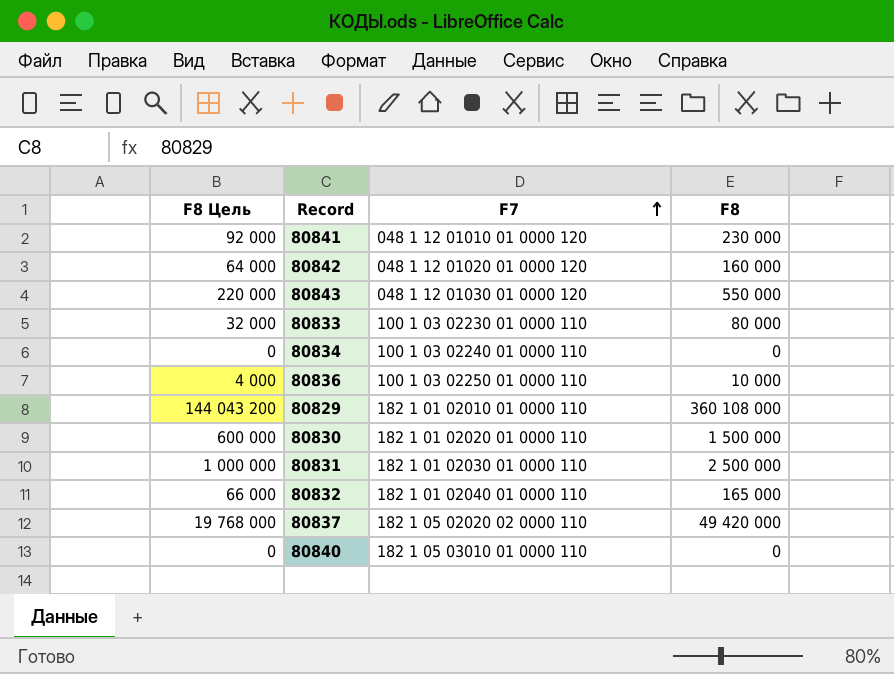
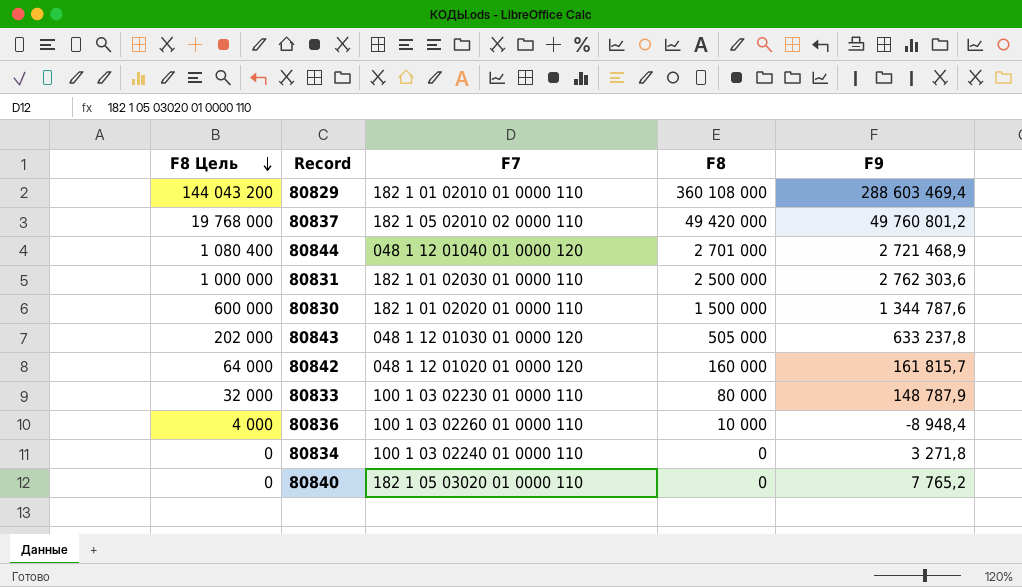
row order: F7 ascending -> F8 Цель descending
column F9 | position: none -> 5
row 80841: 92 000 | 048 1 12 01010 01 0000 120 | 230 000 -> none
row 80832: 66 000 | 182 1 01 02040 01 0000 110 | 165 000 -> none
80837 | F7: 182 1 05 02020 02 0000 110 -> 182 1 05 02010 02 0000 110
row 80844: none -> 1 080 400 | 048 1 12 01040 01 0000 120 | 2 701 000 | 2 721 468,9
80843 | F8 Цель: 220 000 -> 202 000
80843 | F8: 550 000 -> 505 000
80836 | F7: 100 1 03 02250 01 0000 110 -> 100 1 03 02260 01 0000 110
80840 | F7: 182 1 05 03010 01 0000 110 -> 182 1 05 03020 01 0000 110

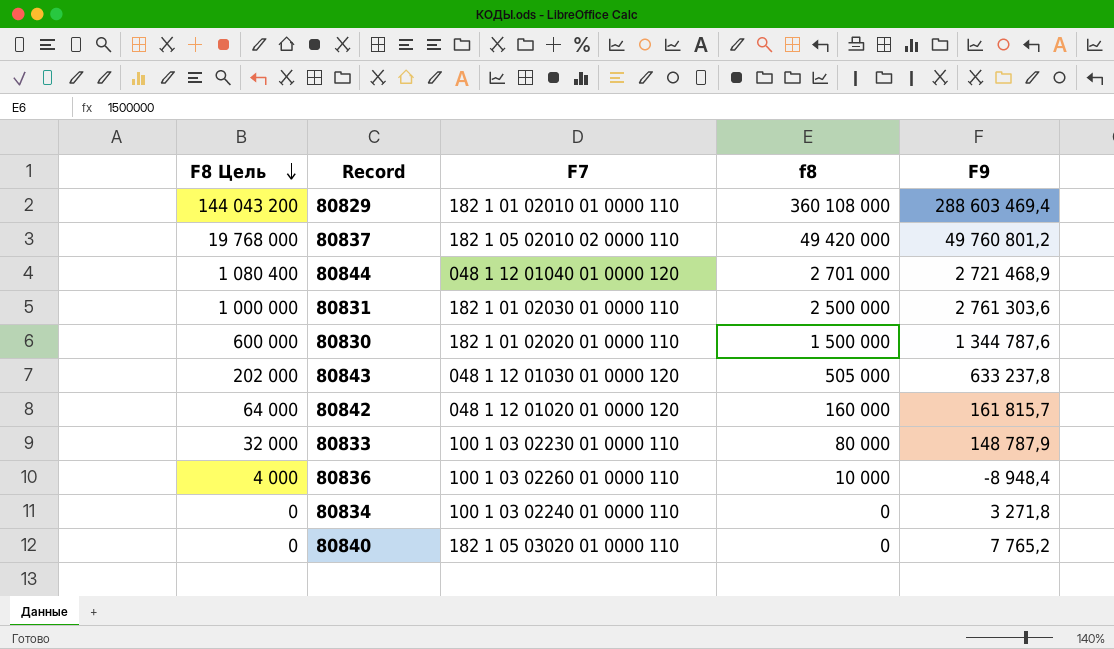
column name: F8 -> f8
80831 | F9: 2 762 303,6 -> 2 761 303,6

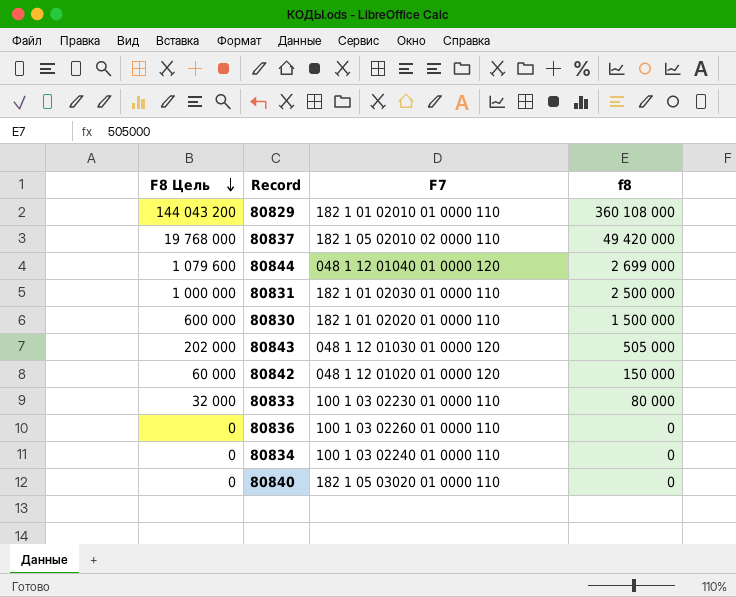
column F9 | position: 5 -> none
80844 | F8 Цель: 1 080 400 -> 1 079 600
80844 | f8: 2 701 000 -> 2 699 000
80842 | F8 Цель: 64 000 -> 60 000
80842 | f8: 160 000 -> 150 000
80836 | F8 Цель: 4 000 -> 0
80836 | f8: 10 000 -> 0

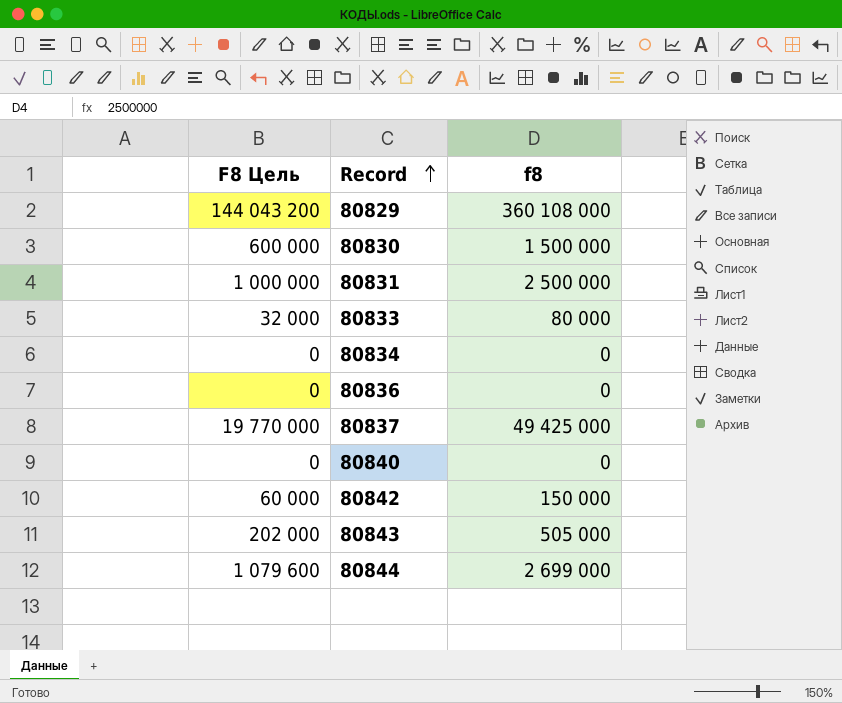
row order: F8 Цель descending -> Record ascending
column F7 | position: 3 -> none
80837 | F8 Цель: 19 768 000 -> 19 770 000
80837 | f8: 49 420 000 -> 49 425 000

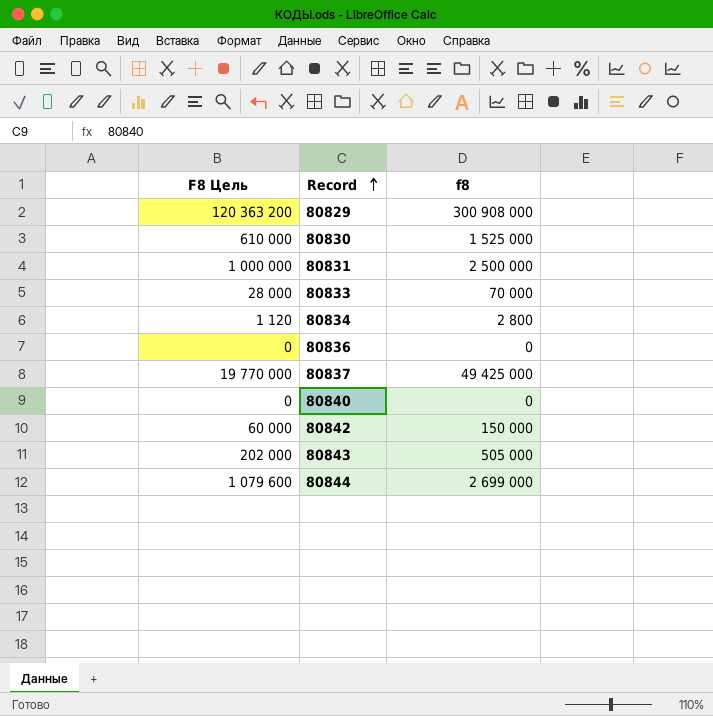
80829 | F8 Цель: 144 043 200 -> 120 363 200
80829 | f8: 360 108 000 -> 300 908 000
80830 | F8 Цель: 600 000 -> 610 000
80830 | f8: 1 500 000 -> 1 525 000
80833 | F8 Цель: 32 000 -> 28 000
80833 | f8: 80 000 -> 70 000
80834 | F8 Цель: 0 -> 1 120
80834 | f8: 0 -> 2 800

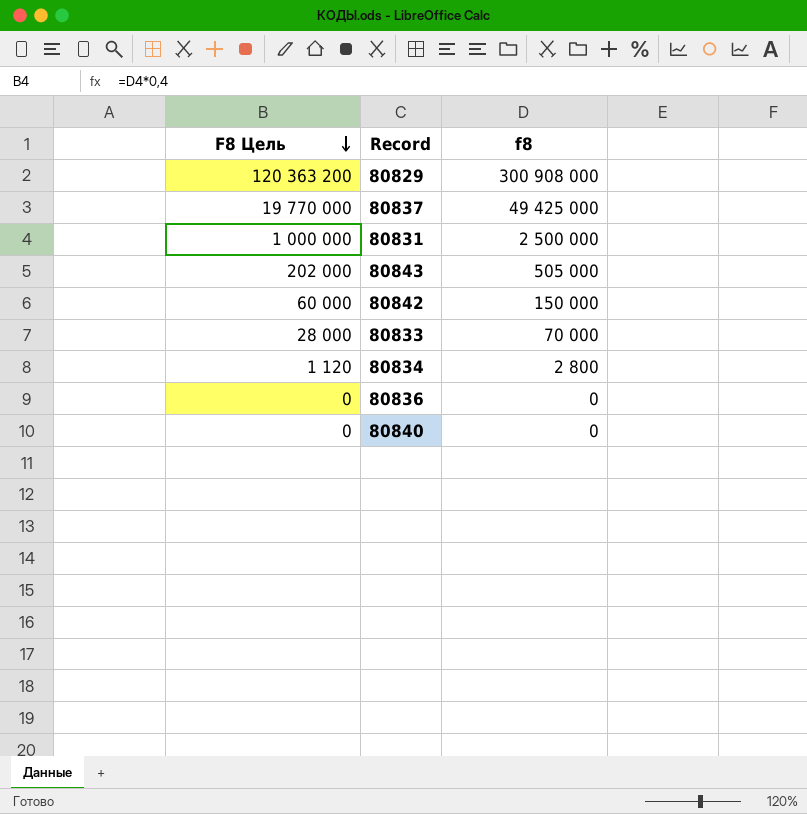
row order: Record ascending -> F8 Цель descending
row 80830: 610 000 | 1 525 000 -> none
row 80844: 1 079 600 | 2 699 000 -> none

